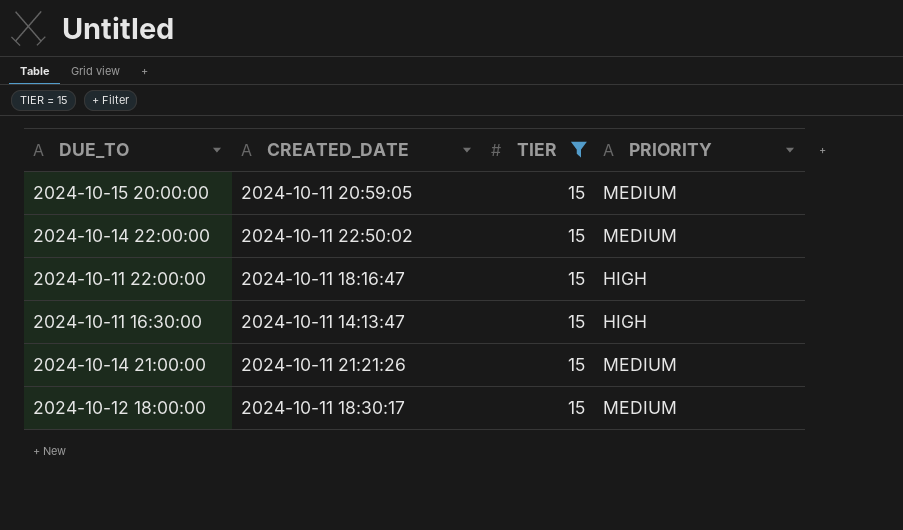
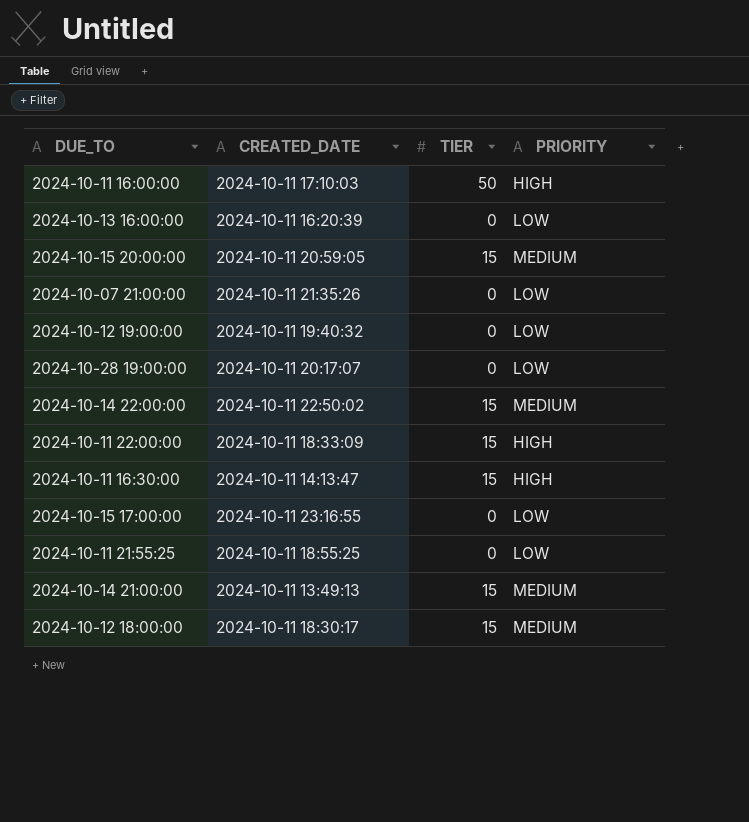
filter: TIER = 15 -> none
2024-10-11 22:00:00 | CREATED_DATE: 2024-10-11 18:16:47 -> 2024-10-11 18:33:09
2024-10-14 21:00:00 | CREATED_DATE: 2024-10-11 21:21:26 -> 2024-10-11 13:49:13

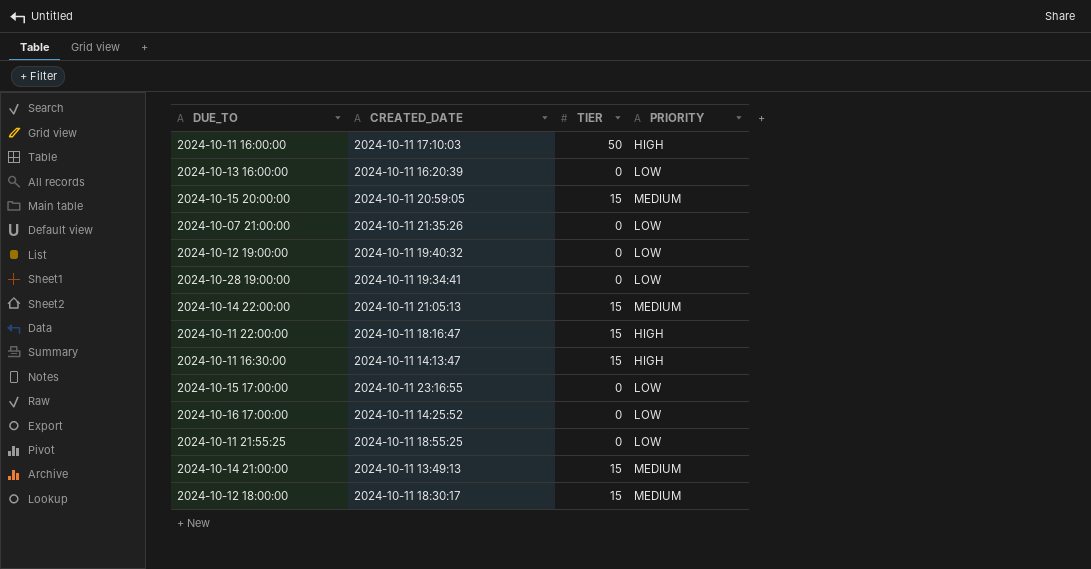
2024-10-28 19:00:00 | CREATED_DATE: 2024-10-11 20:17:07 -> 2024-10-11 19:34:41
2024-10-14 22:00:00 | CREATED_DATE: 2024-10-11 22:50:02 -> 2024-10-11 21:05:13
2024-10-11 22:00:00 | CREATED_DATE: 2024-10-11 18:33:09 -> 2024-10-11 18:16:47
row 2024-10-16 17:00:00: none -> 2024-10-11 14:25:52 | 0 | LOW

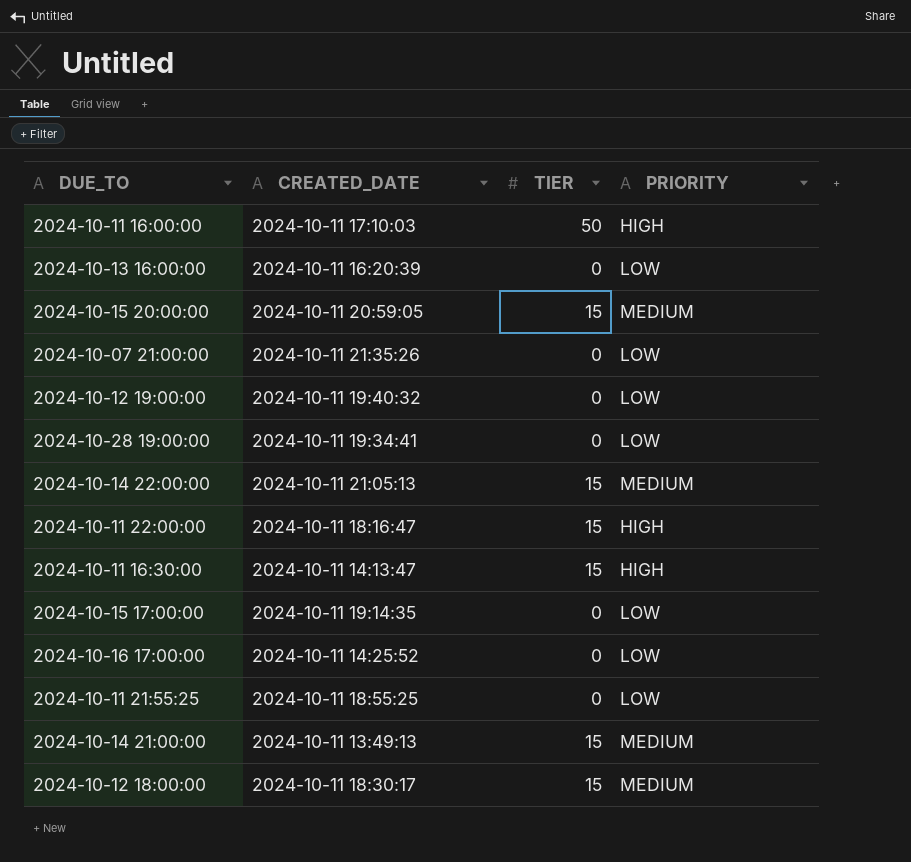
2024-10-15 17:00:00 | CREATED_DATE: 2024-10-11 23:16:55 -> 2024-10-11 19:14:35

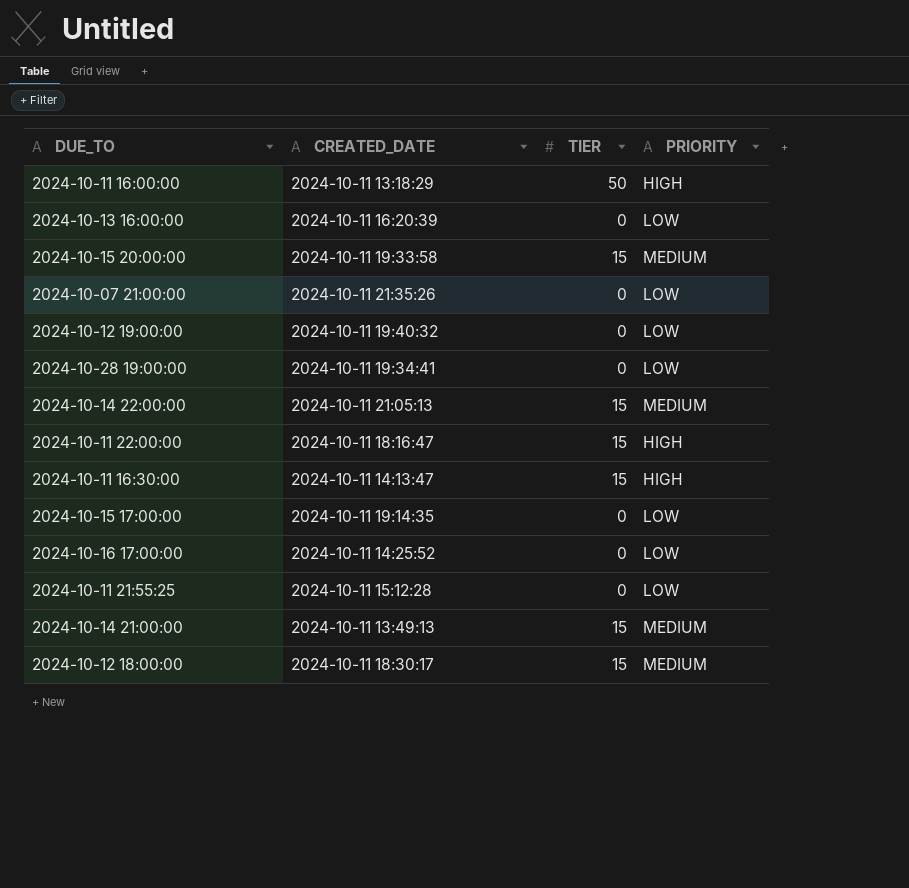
2024-10-11 16:00:00 | CREATED_DATE: 2024-10-11 17:10:03 -> 2024-10-11 13:18:29
2024-10-15 20:00:00 | CREATED_DATE: 2024-10-11 20:59:05 -> 2024-10-11 19:33:58
2024-10-11 21:55:25 | CREATED_DATE: 2024-10-11 18:55:25 -> 2024-10-11 15:12:28

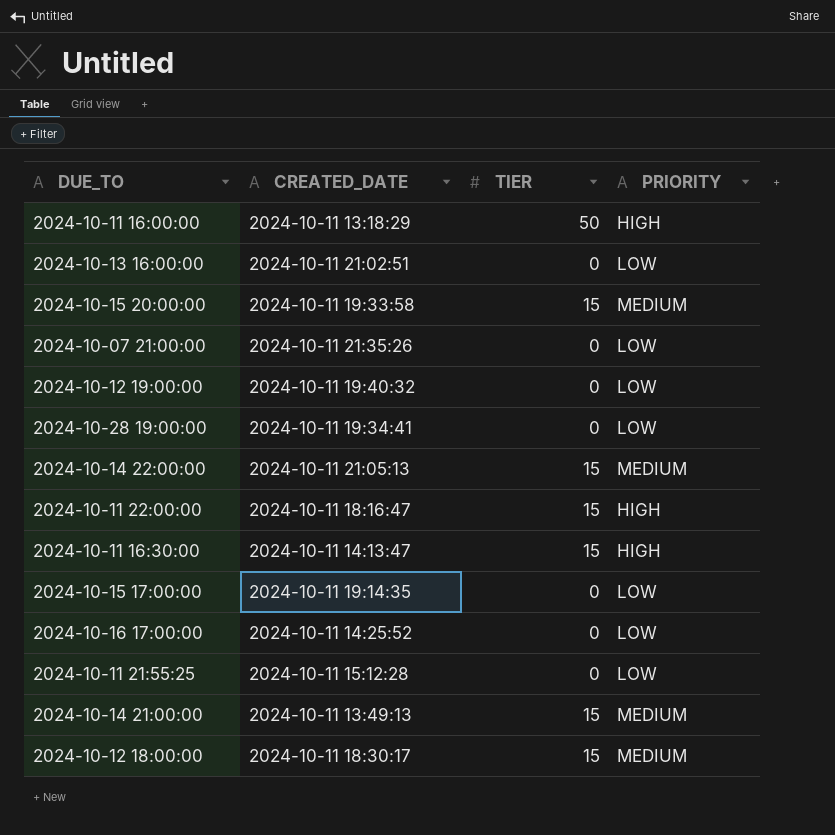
2024-10-13 16:00:00 | CREATED_DATE: 2024-10-11 16:20:39 -> 2024-10-11 21:02:51

